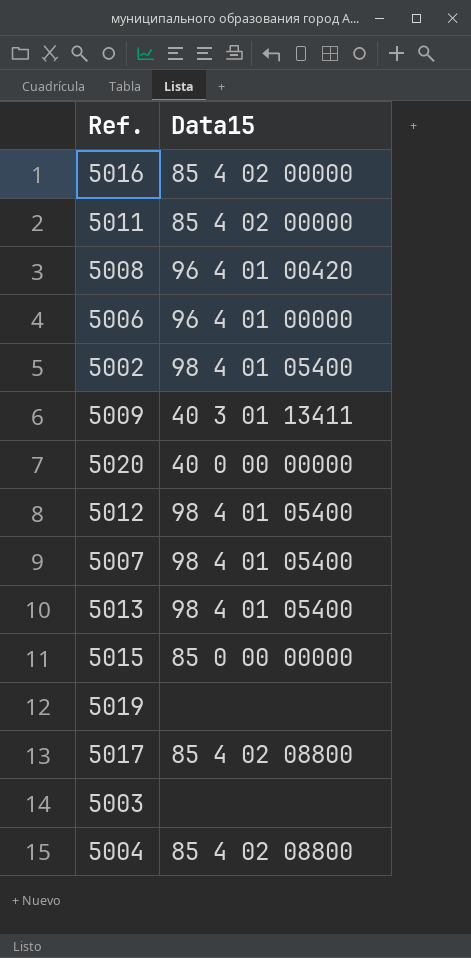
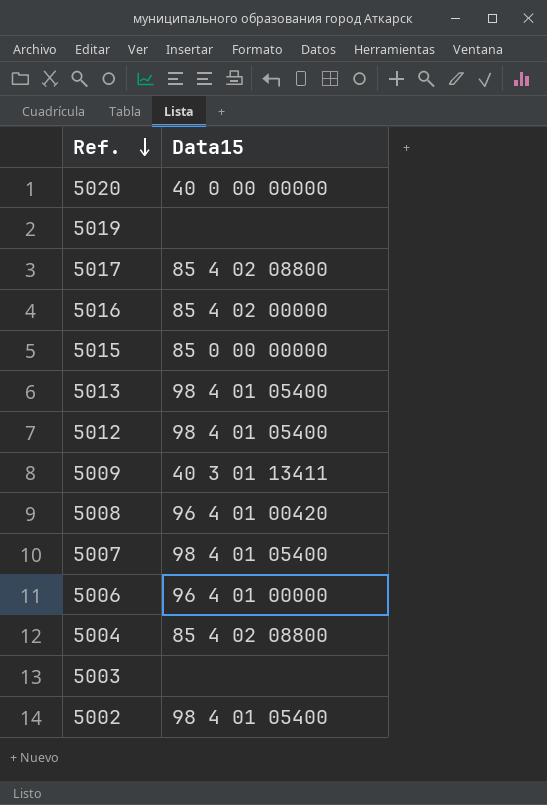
row order: none -> Ref. descending
row 5011: 85 4 02 00000 -> none

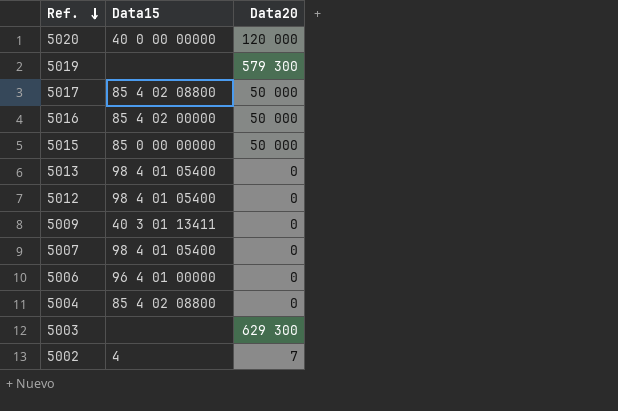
column Data20 | position: none -> 3
row 5008: 96 4 01 00420 -> none
5002 | Data15: 98 4 01 05400 -> 4

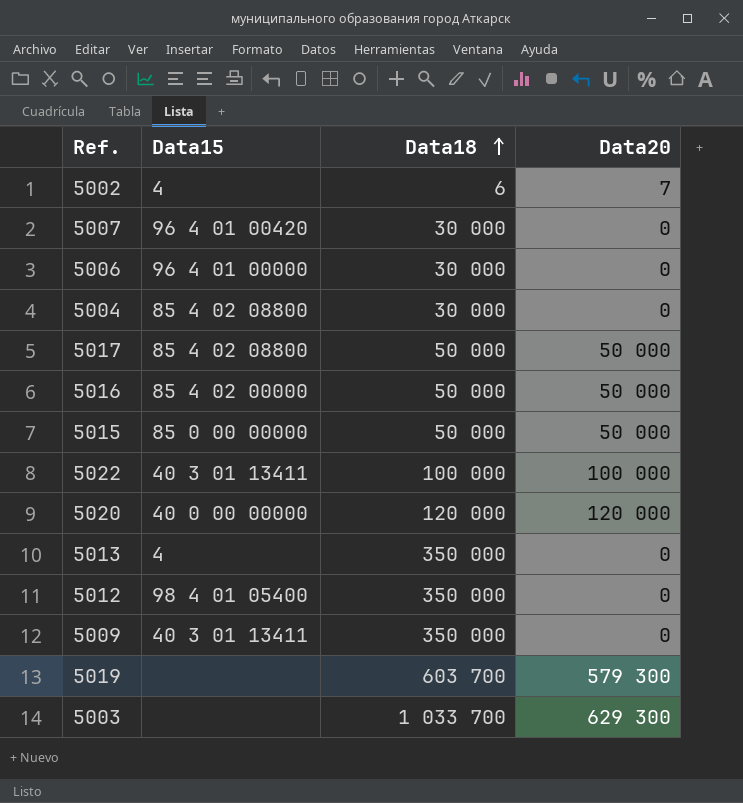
row order: Ref. descending -> Data18 ascending
column Data18 | position: none -> 3
5007 | Data15: 98 4 01 05400 -> 96 4 01 00420
row 5022: none -> 40 3 01 13411 | 100 000 | 100 000
5013 | Data15: 98 4 01 05400 -> 4

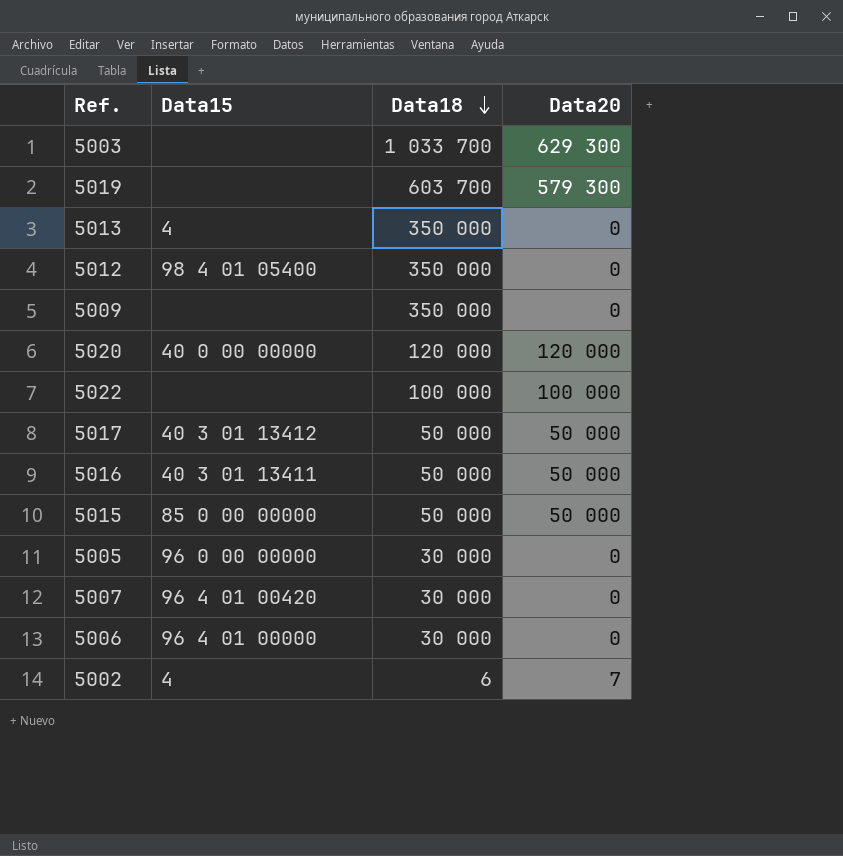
row order: Data18 ascending -> Data18 descending
row 5004: 85 4 02 08800 | 30 000 | 0 -> none
5009 | Data15: 40 3 01 13411 -> none
5022 | Data15: 40 3 01 13411 -> none
5017 | Data15: 85 4 02 08800 -> 40 3 01 13412
5016 | Data15: 85 4 02 00000 -> 40 3 01 13411
row 5005: none -> 96 0 00 00000 | 30 000 | 0

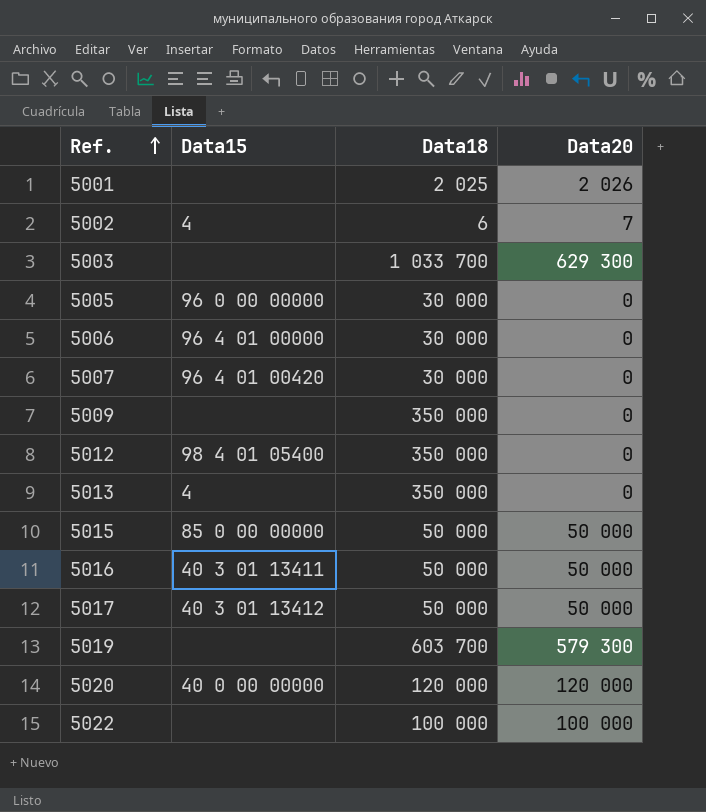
row order: Data18 descending -> Ref. ascending
row 5001: none -> none | 2 025 | 2 026

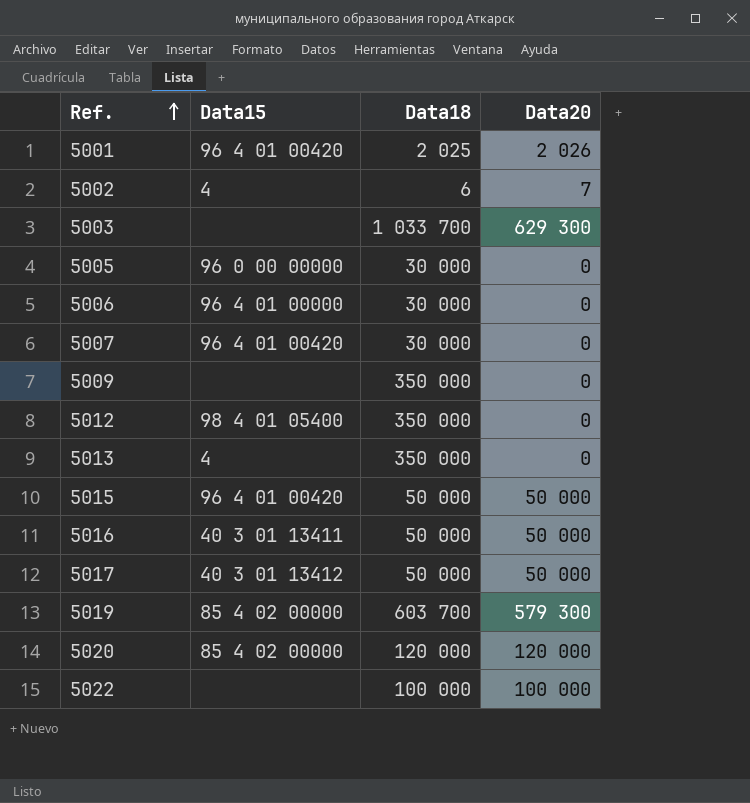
5001 | Data15: none -> 96 4 01 00420
5015 | Data15: 85 0 00 00000 -> 96 4 01 00420
5019 | Data15: none -> 85 4 02 00000
5020 | Data15: 40 0 00 00000 -> 85 4 02 00000

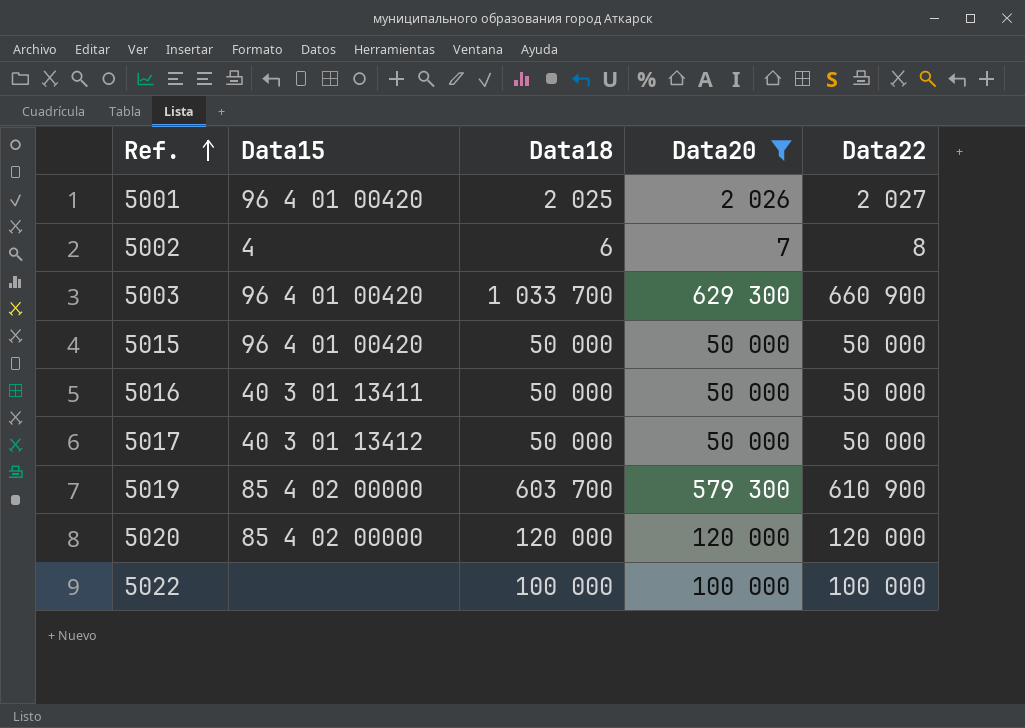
filter: none -> Data20 != 0
column Data22 | position: none -> 5
5003 | Data15: none -> 96 4 01 00420

